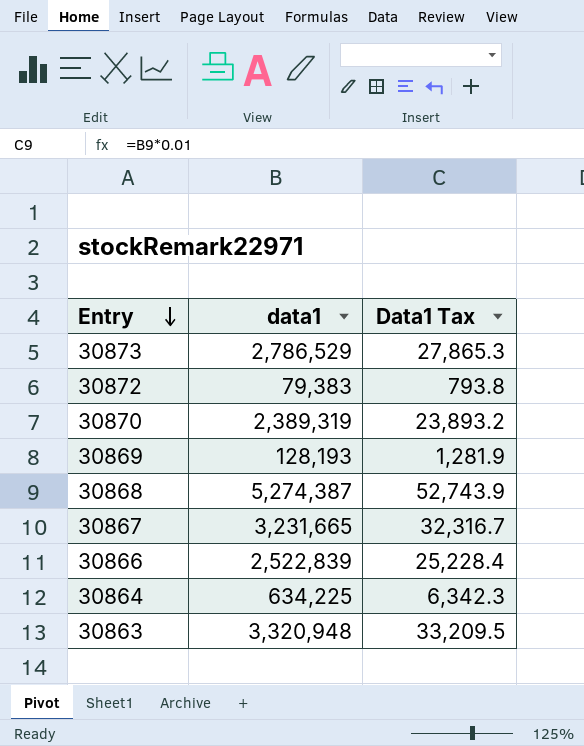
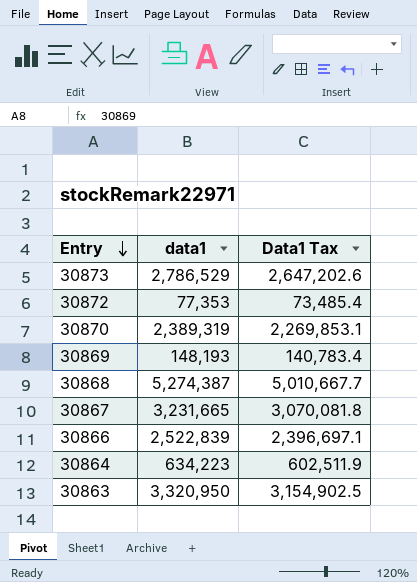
column Data1 Tax | formula: [data1] * 0.01 -> [data1] * 0.95
30872 | data1: 79,383 -> 77,353
30869 | data1: 128,193 -> 148,193
30864 | data1: 634,225 -> 634,223
30863 | data1: 3,320,948 -> 3,320,950

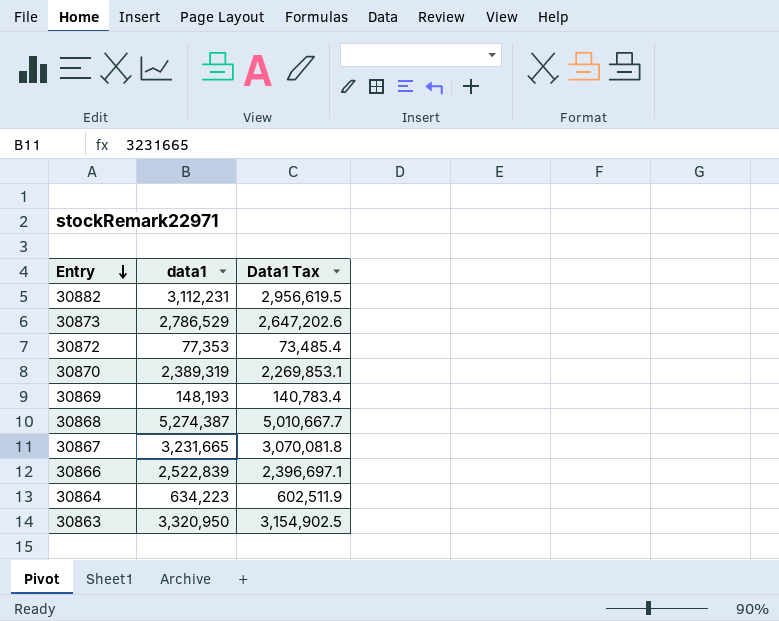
row 30882: none -> 3,112,231 | 2,956,619.5

